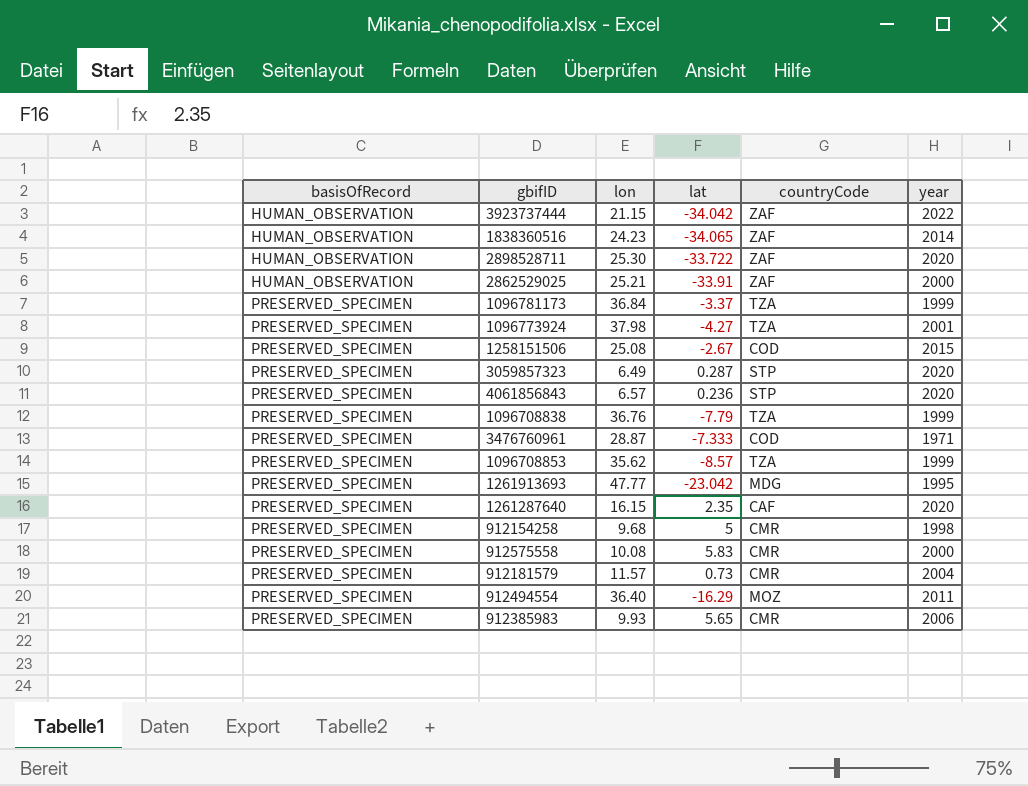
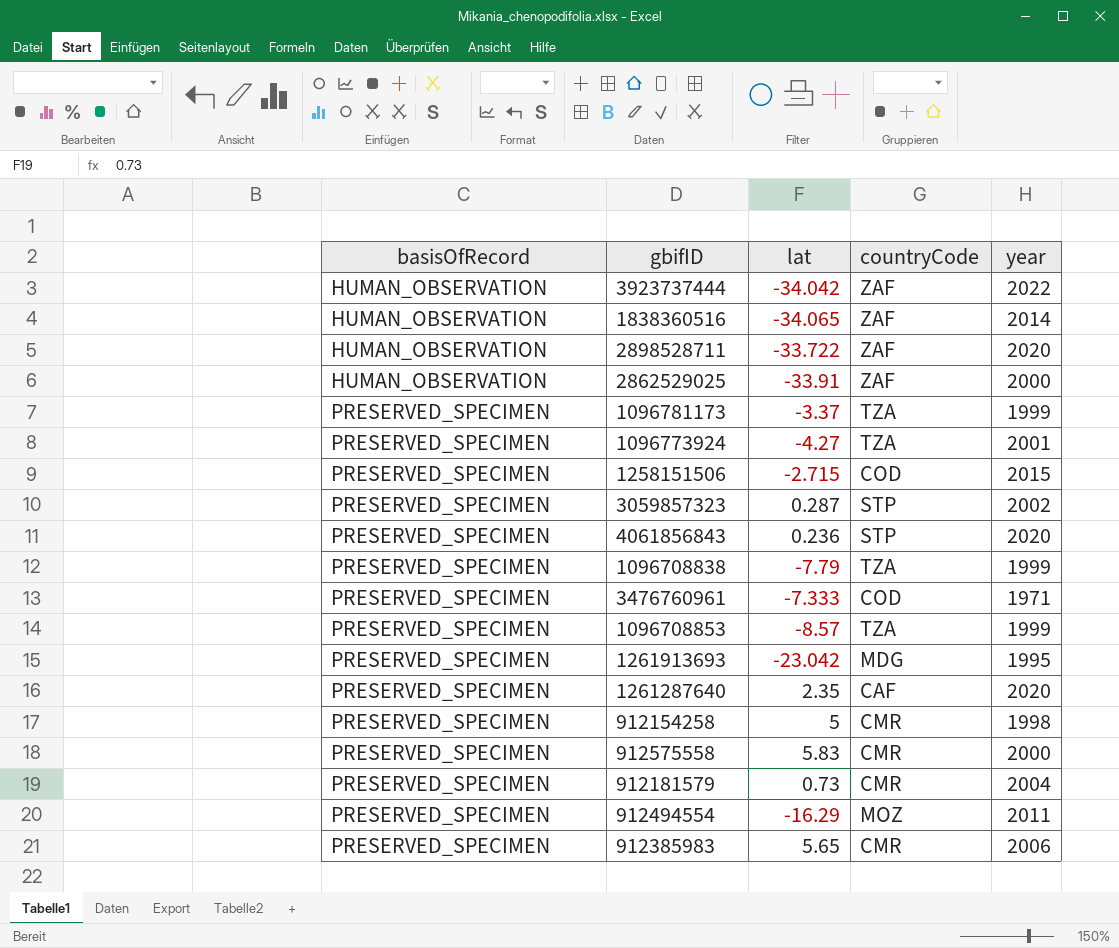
column lon | position: 3 -> none
1258151506 | lat: -2.67 -> -2.715
3059857323 | year: 2020 -> 2002

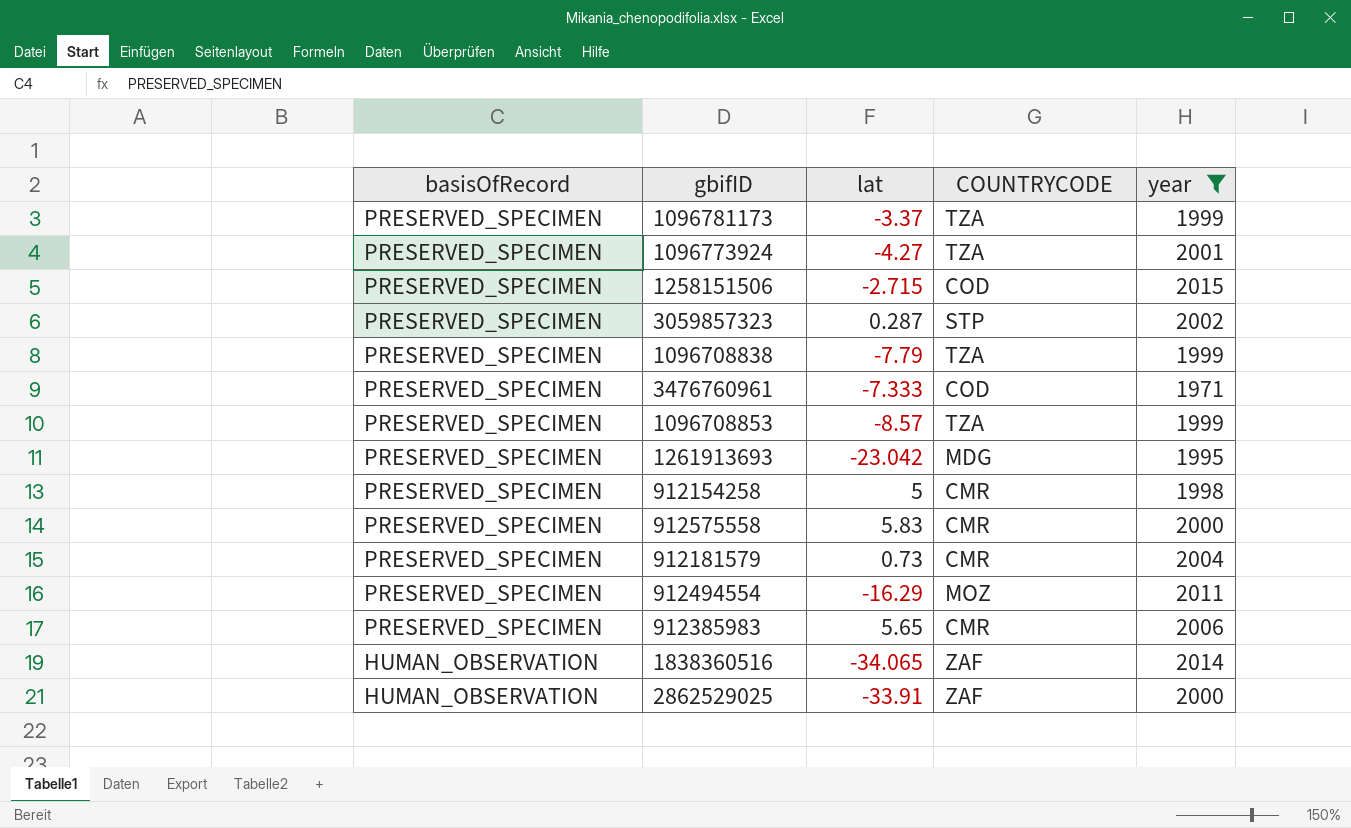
filter: none -> year <= 2015
row order: basisOfRecord ascending -> basisOfRecord descending
column name: countryCode -> COUNTRYCODE

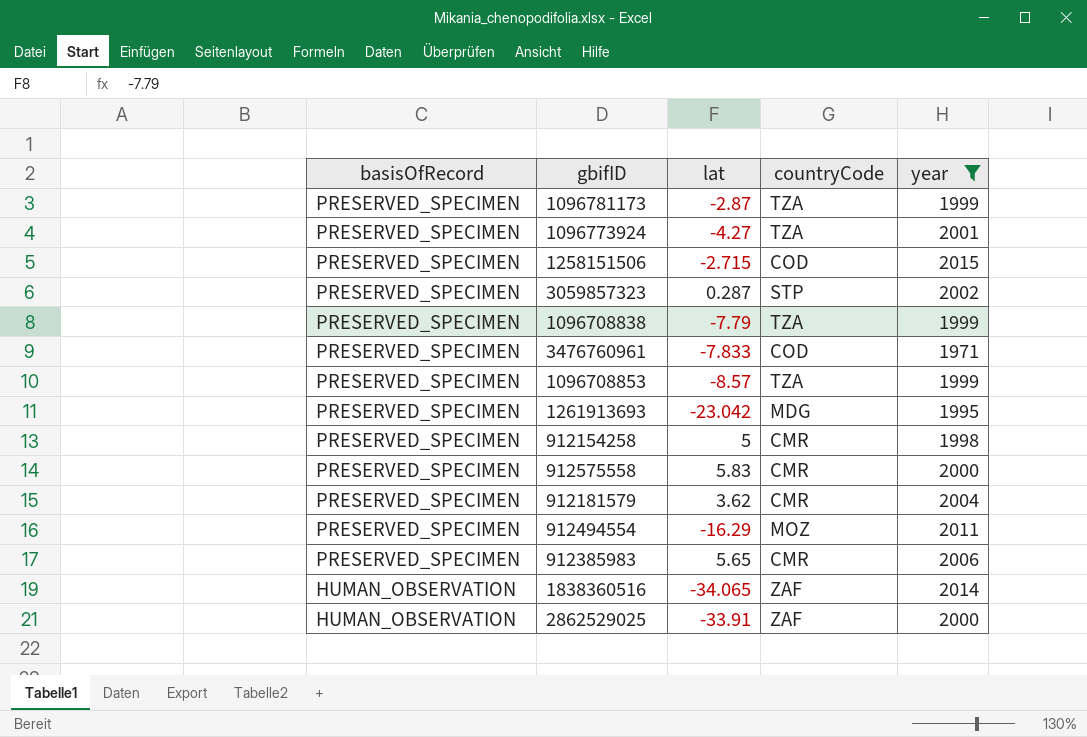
column name: COUNTRYCODE -> countryCode
1096781173 | lat: -3.37 -> -2.87
3476760961 | lat: -7.333 -> -7.833
912181579 | lat: 0.73 -> 3.62

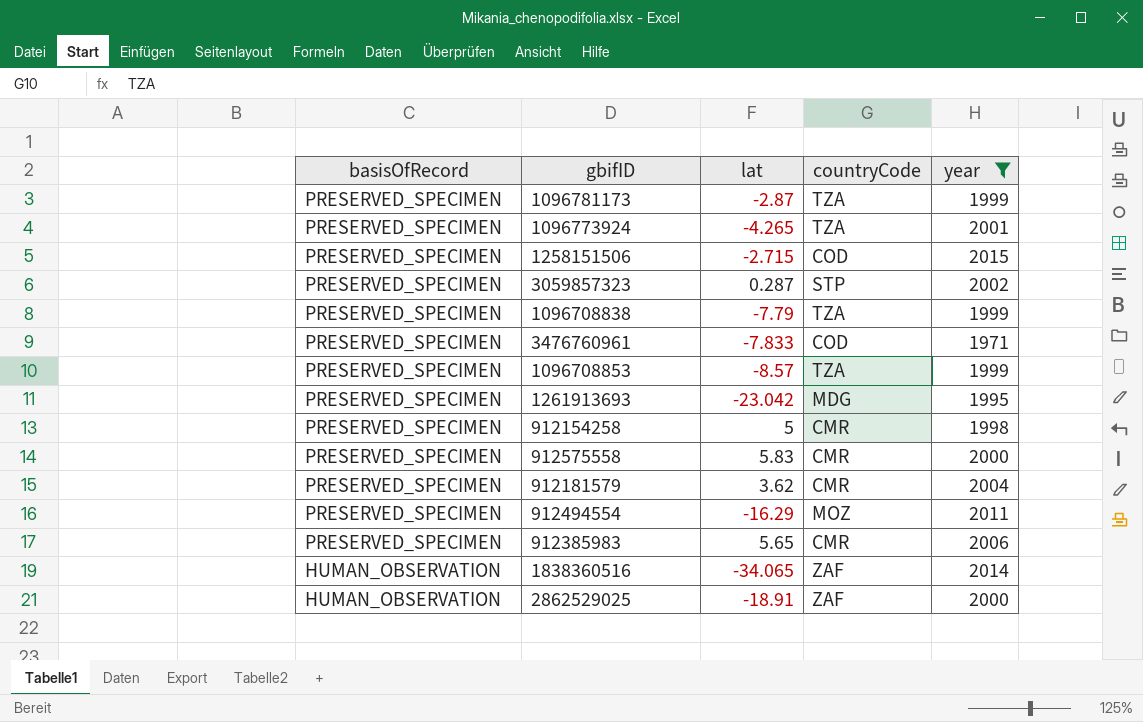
1096773924 | lat: -4.27 -> -4.265
2862529025 | lat: -33.91 -> -18.91

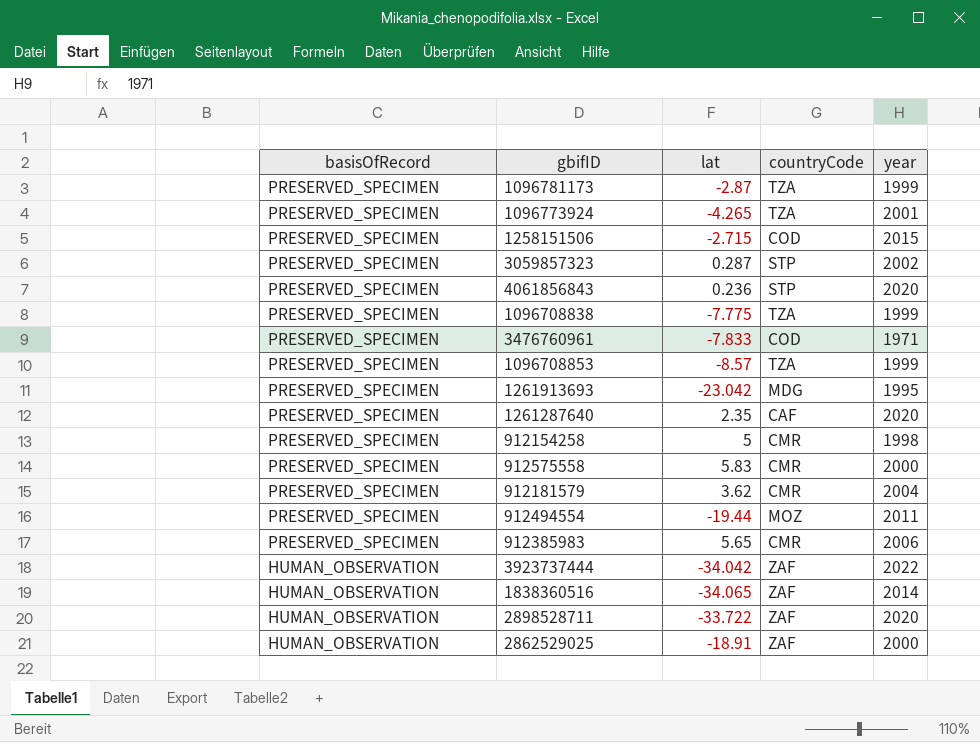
filter: year <= 2015 -> none
1096708838 | lat: -7.79 -> -7.775
912494554 | lat: -16.29 -> -19.44

